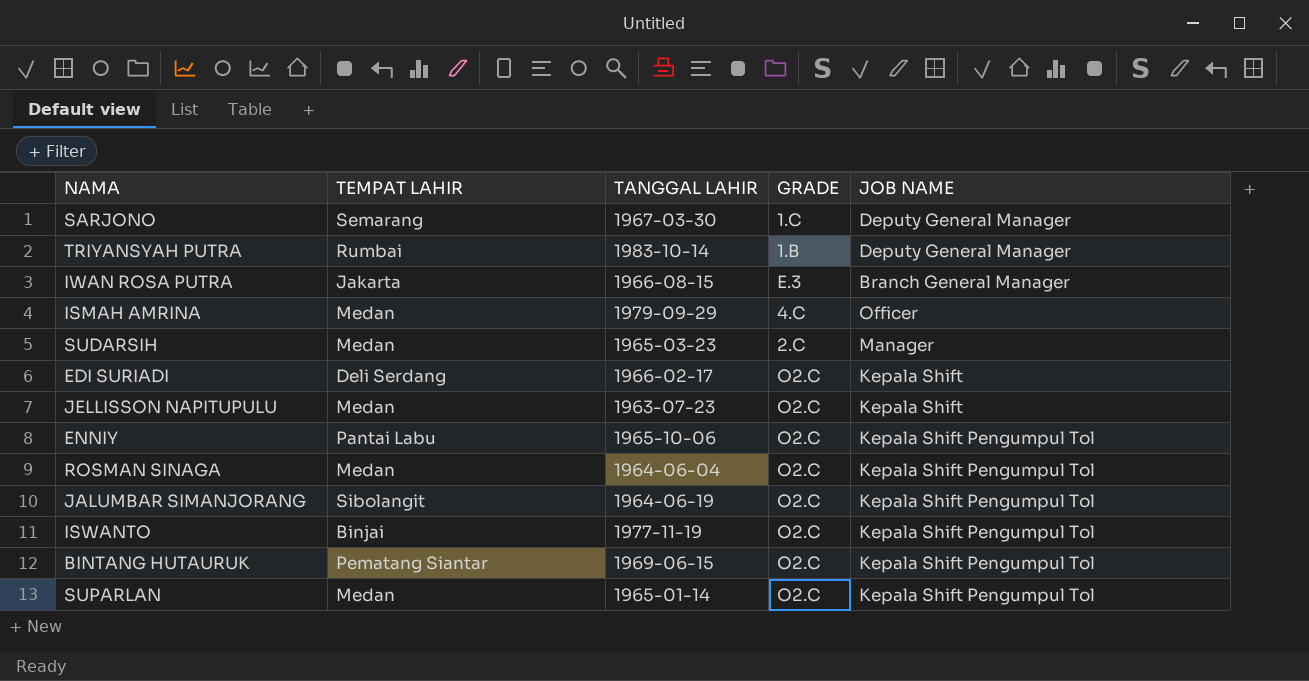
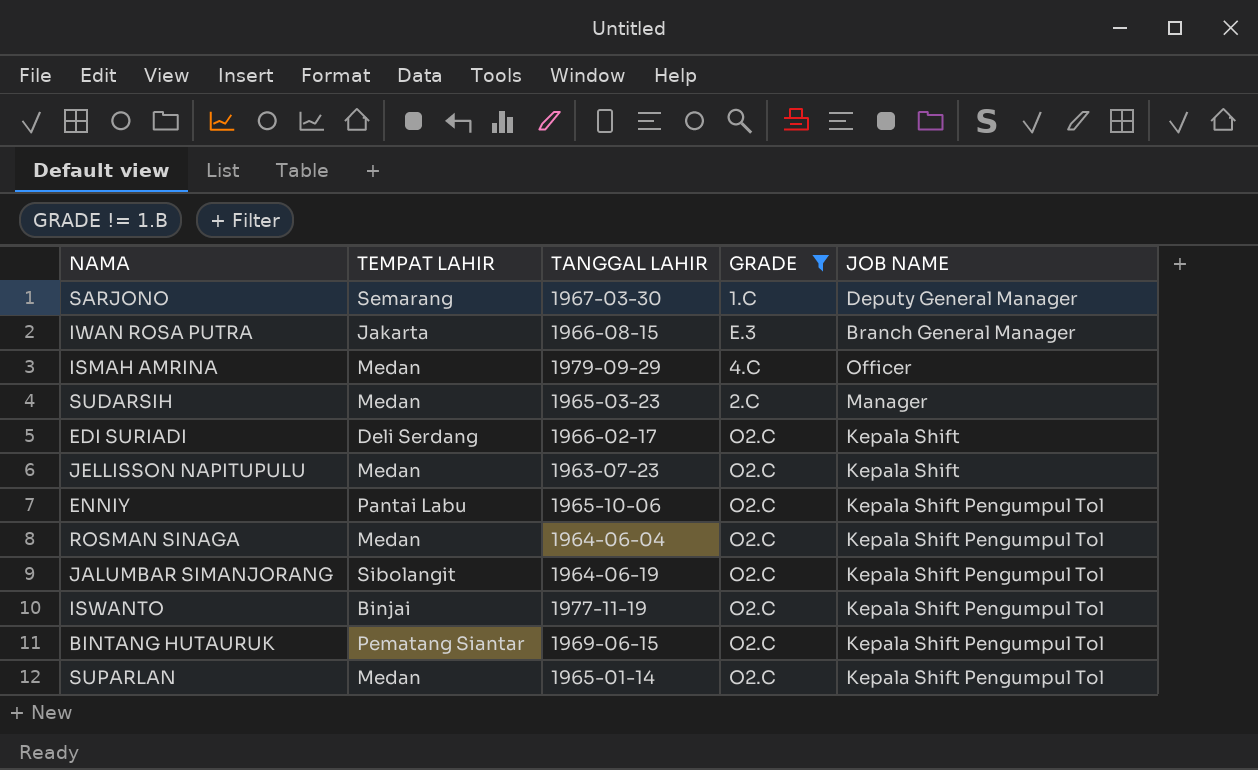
filter: none -> GRADE != 1.B

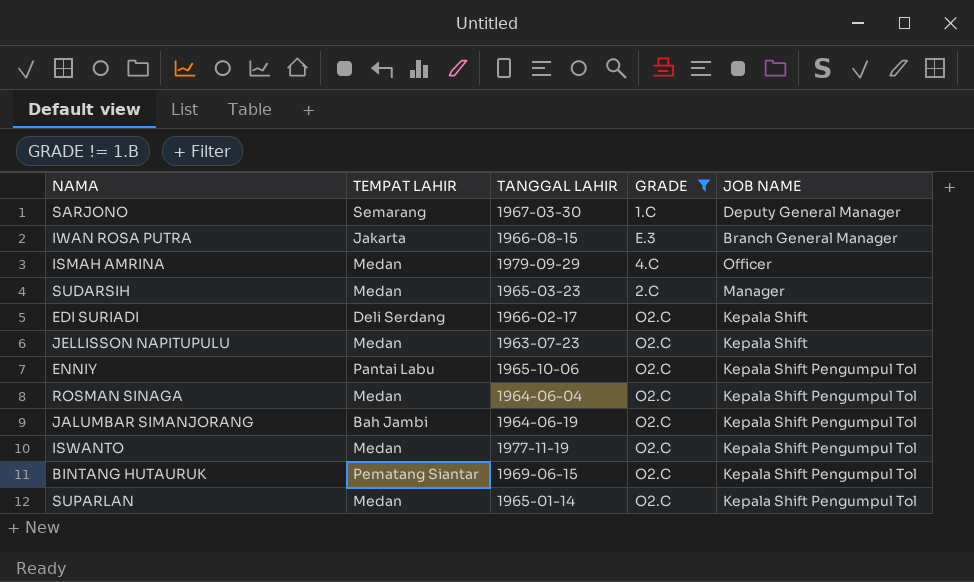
JALUMBAR SIMANJORANG | TEMPAT LAHIR: Sibolangit -> Bah Jambi
ISWANTO | TEMPAT LAHIR: Binjai -> Medan

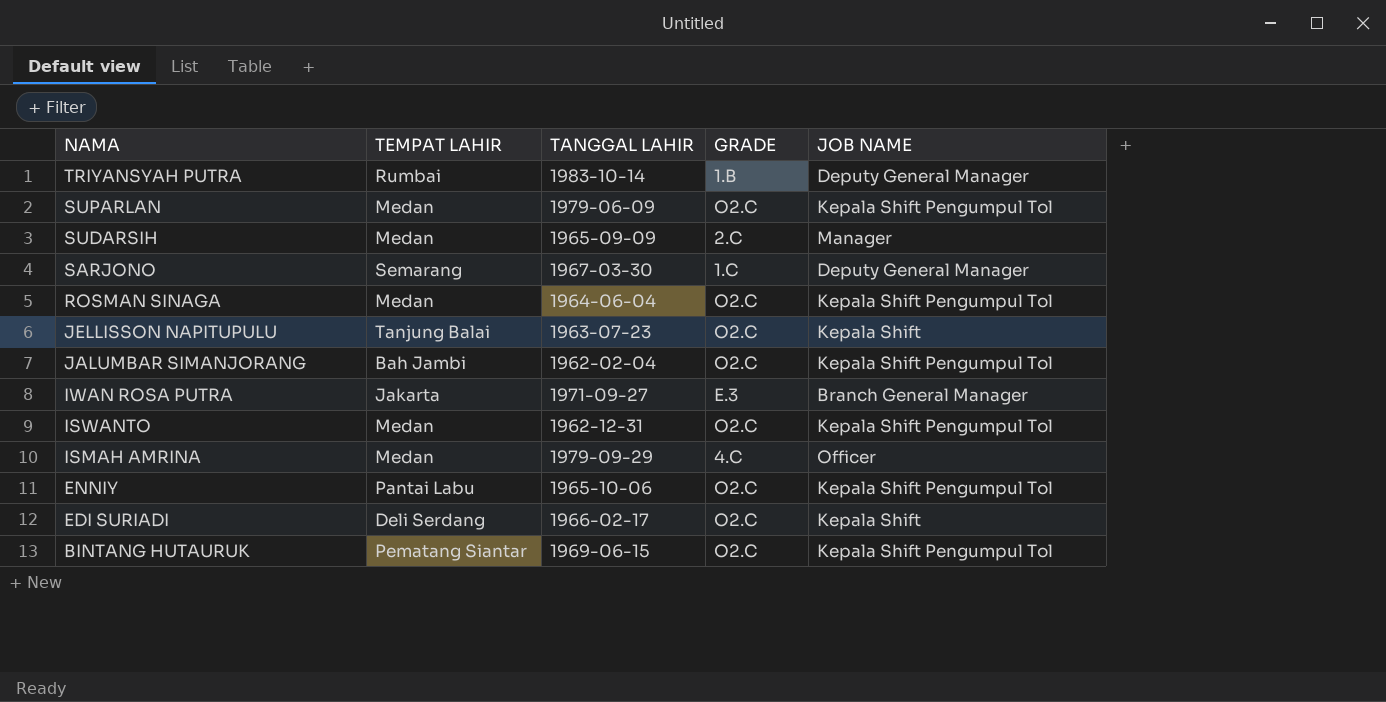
filter: GRADE != 1.B -> none
row order: none -> NAMA descending
SUPARLAN | TANGGAL LAHIR: 1965-01-14 -> 1979-06-09
SUDARSIH | TANGGAL LAHIR: 1965-03-23 -> 1965-09-09
JELLISSON NAPITUPULU | TEMPAT LAHIR: Medan -> Tanjung Balai
JALUMBAR SIMANJORANG | TANGGAL LAHIR: 1964-06-19 -> 1962-02-04
IWAN ROSA PUTRA | TANGGAL LAHIR: 1966-08-15 -> 1971-09-27
ISWANTO | TANGGAL LAHIR: 1977-11-19 -> 1962-12-31

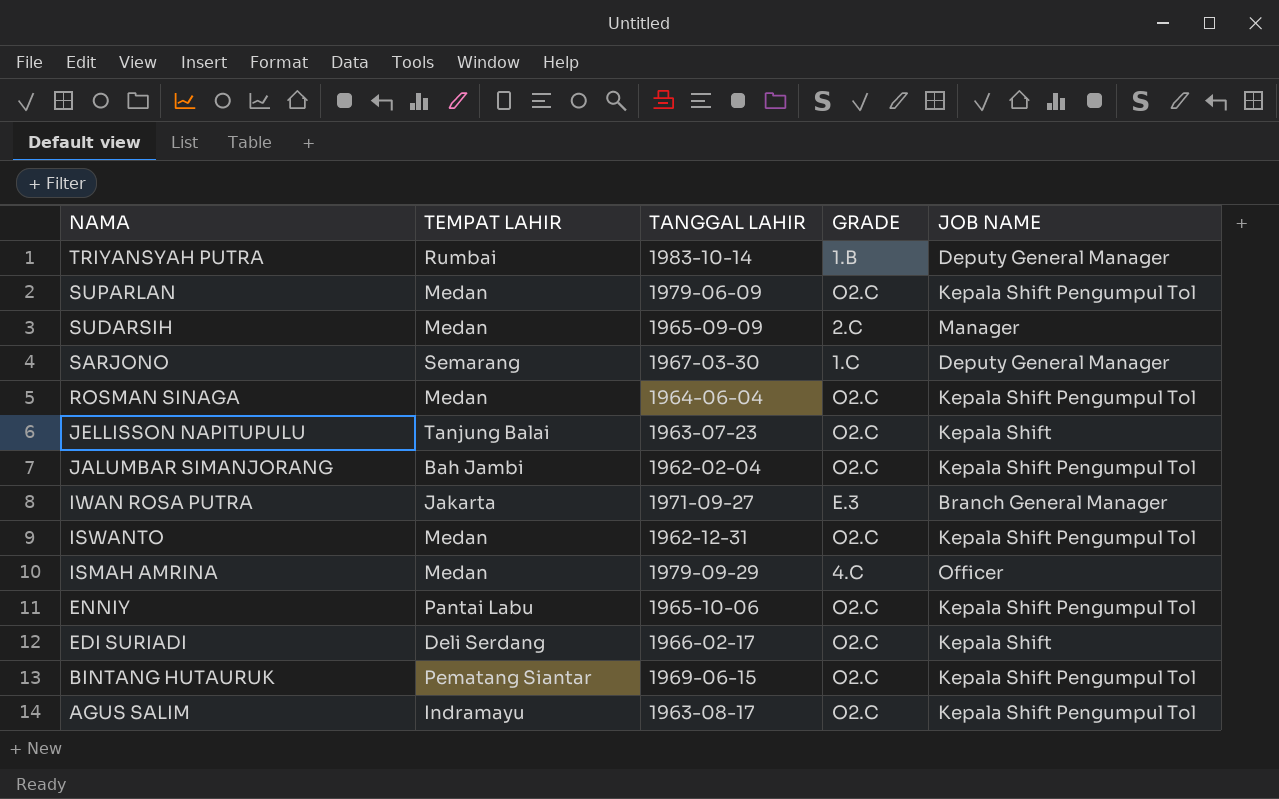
row AGUS SALIM: none -> Indramayu | 1963-08-17 | O2.C | Kepala Shift Pengumpul Tol

